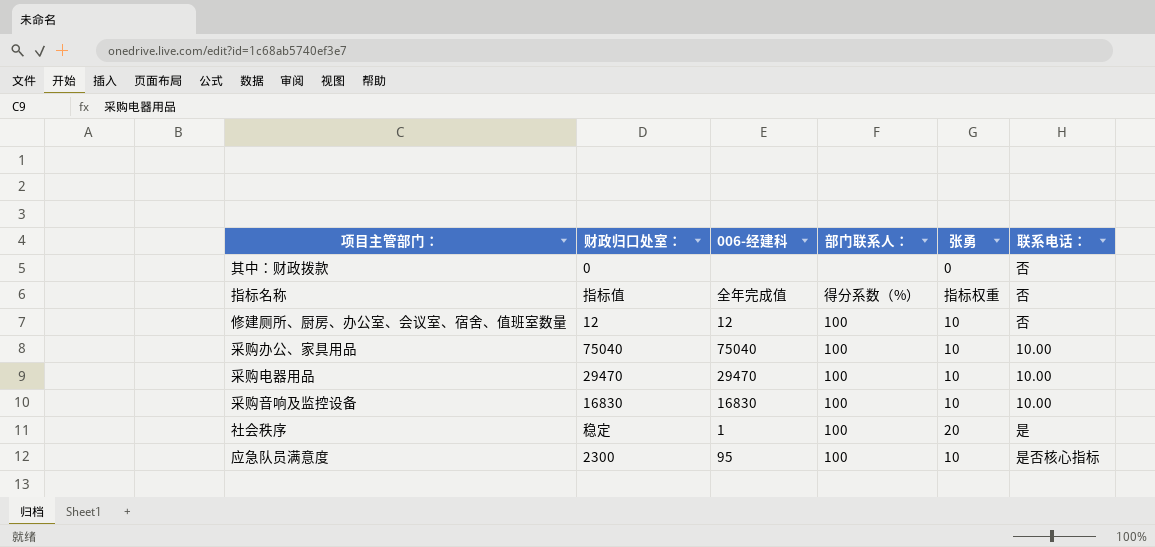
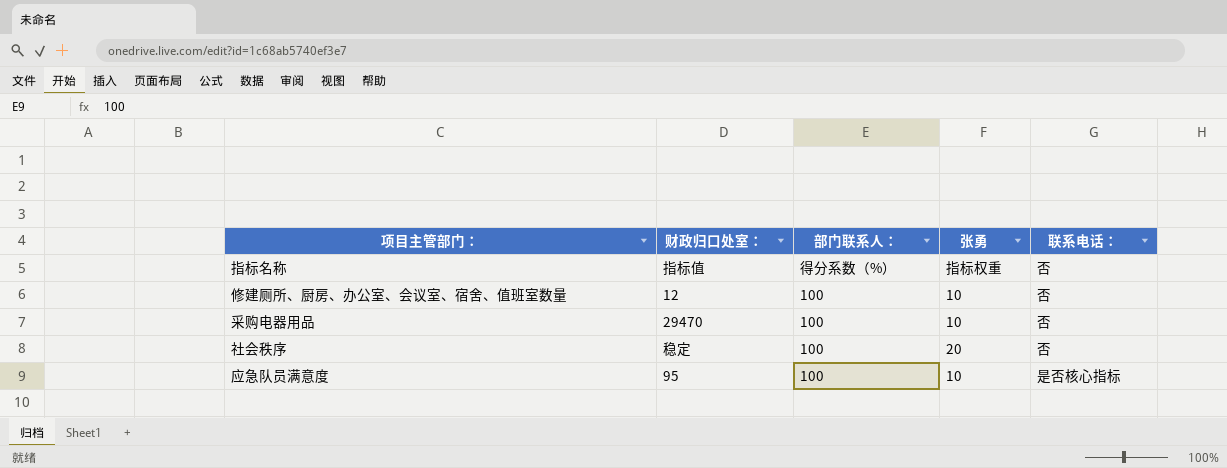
column 006-经建科 | position: 3 -> none
row 其中：财政拨款: 0 | none | none | 0 | 否 -> none
row 采购办公、家具用品: 75040 | 75040 | 100 | 10 | 10.00 -> none
row 采购音响及监控设备: 16830 | 16830 | 100 | 10 | 10.00 -> none
采购电器用品 | 联系电话：: 10.00 -> 否
社会秩序 | 联系电话：: 是 -> 否
应急队员满意度 | 财政归口处室：: 2300 -> 95

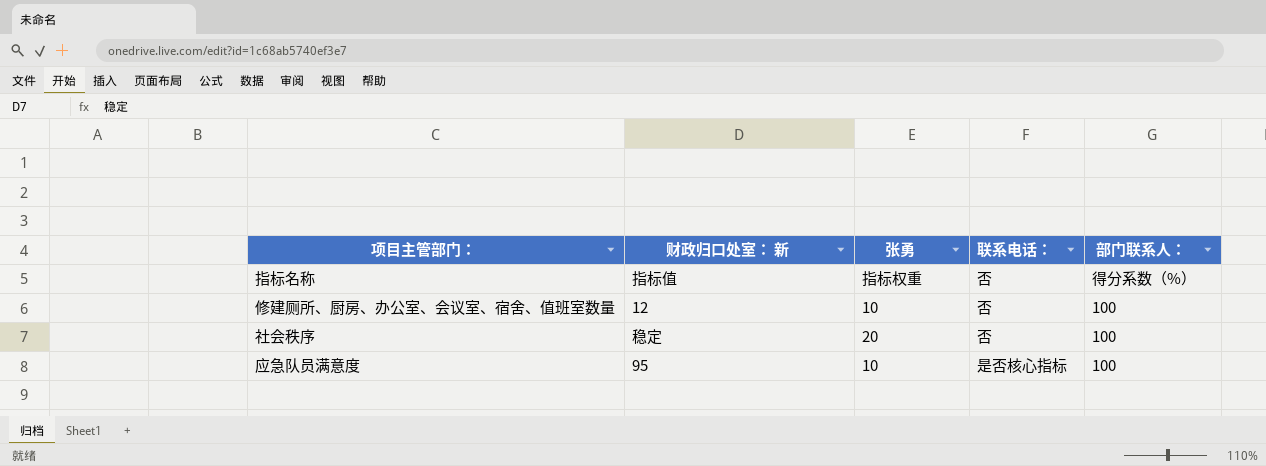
column name: 财政归口处室： -> 财政归口处室： 新
column 部门联系人： | position: 3 -> 5
row 采购电器用品: 29470 | 100 | 10 | 否 -> none

